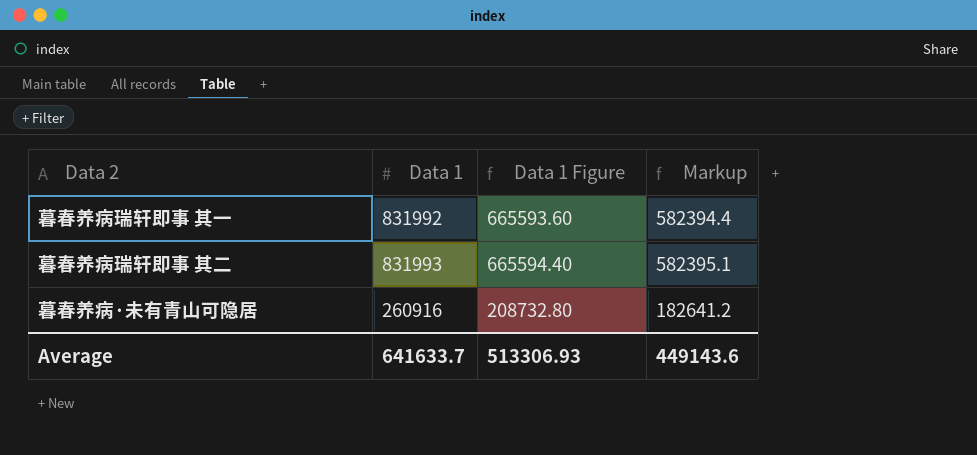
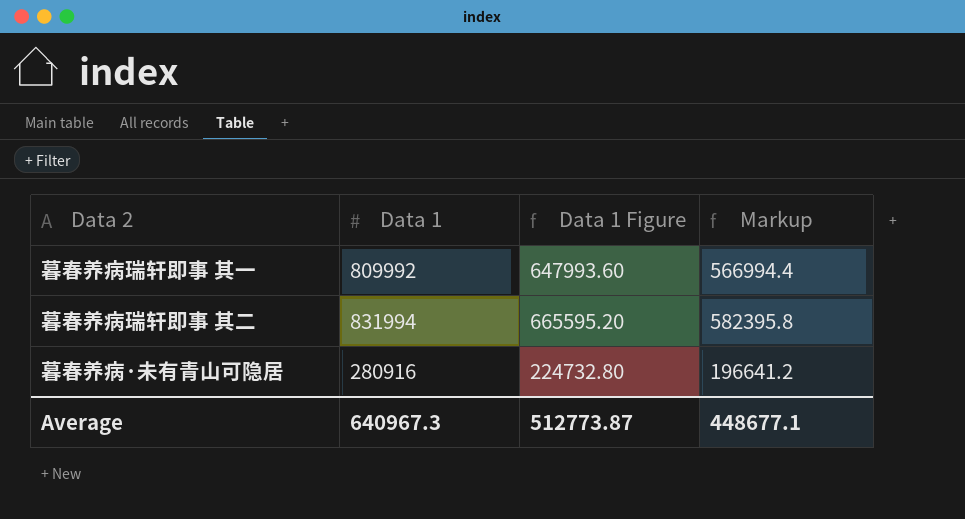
暮春养病瑞轩即事 其一 | Data 1: 831992 -> 809992
暮春养病瑞轩即事 其一 | Data 1 Figure: 665593.60 -> 647993.60
暮春养病瑞轩即事 其一 | Markup: 582394.4 -> 566994.4
暮春养病瑞轩即事 其二 | Data 1: 831993 -> 831994
暮春养病瑞轩即事 其二 | Data 1 Figure: 665594.40 -> 665595.20
暮春养病瑞轩即事 其二 | Markup: 582395.1 -> 582395.8
暮春养病·未有青山可隐居 | Data 1: 260916 -> 280916
暮春养病·未有青山可隐居 | Data 1 Figure: 208732.80 -> 224732.80
暮春养病·未有青山可隐居 | Markup: 182641.2 -> 196641.2
Average | Data 1: 641633.7 -> 640967.3
Average | Data 1 Figure: 513306.93 -> 512773.87
Average | Markup: 449143.6 -> 448677.1

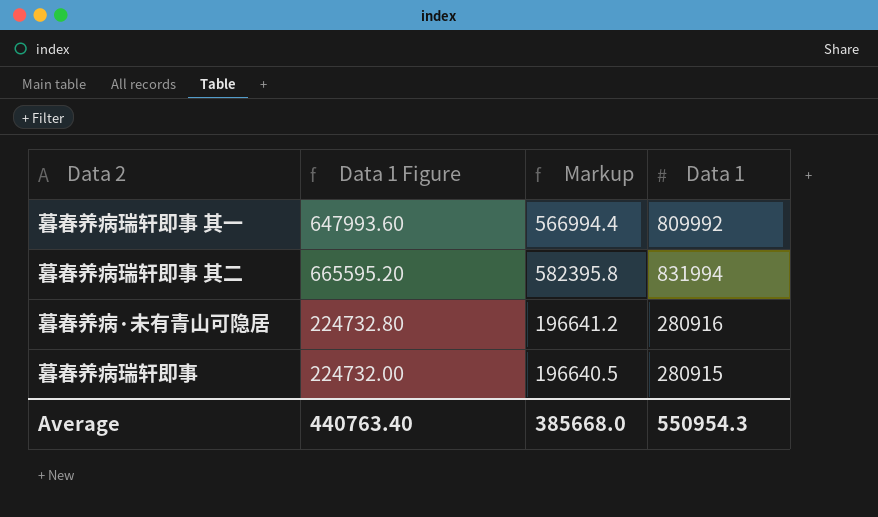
column Data 1 | position: 2 -> 4
row 暮春养病瑞轩即事: none -> 224732.00 | 196640.5 | 280915
Average | Data 1 Figure: 512773.87 -> 440763.40
Average | Markup: 448677.1 -> 385668.0
Average | Data 1: 640967.3 -> 550954.3

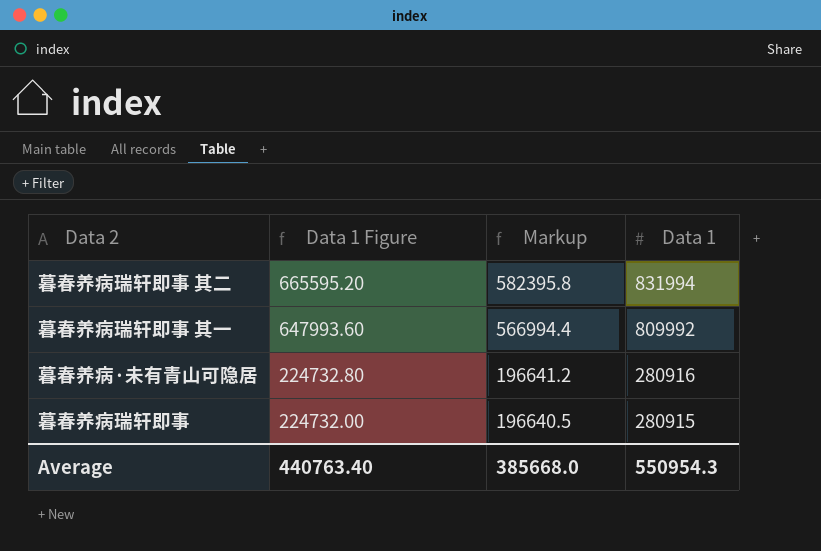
row order: none -> Data 1 Figure descending

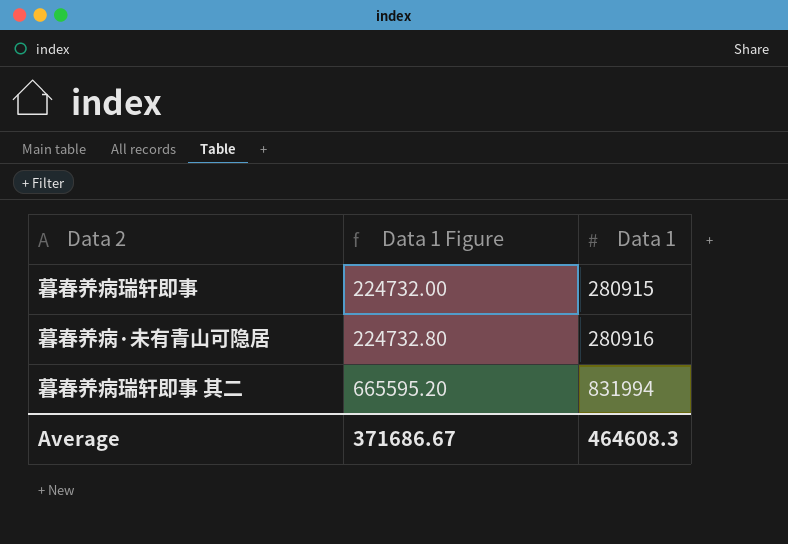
row order: Data 1 Figure descending -> Data 1 Figure ascending
column Markup | formula: [Data 1] * 0.7 -> none
row 暮春养病瑞轩即事 其一: 647993.60 | 566994.4 | 809992 -> none
Average | Data 1 Figure: 440763.40 -> 371686.67
Average | Data 1: 550954.3 -> 464608.3

